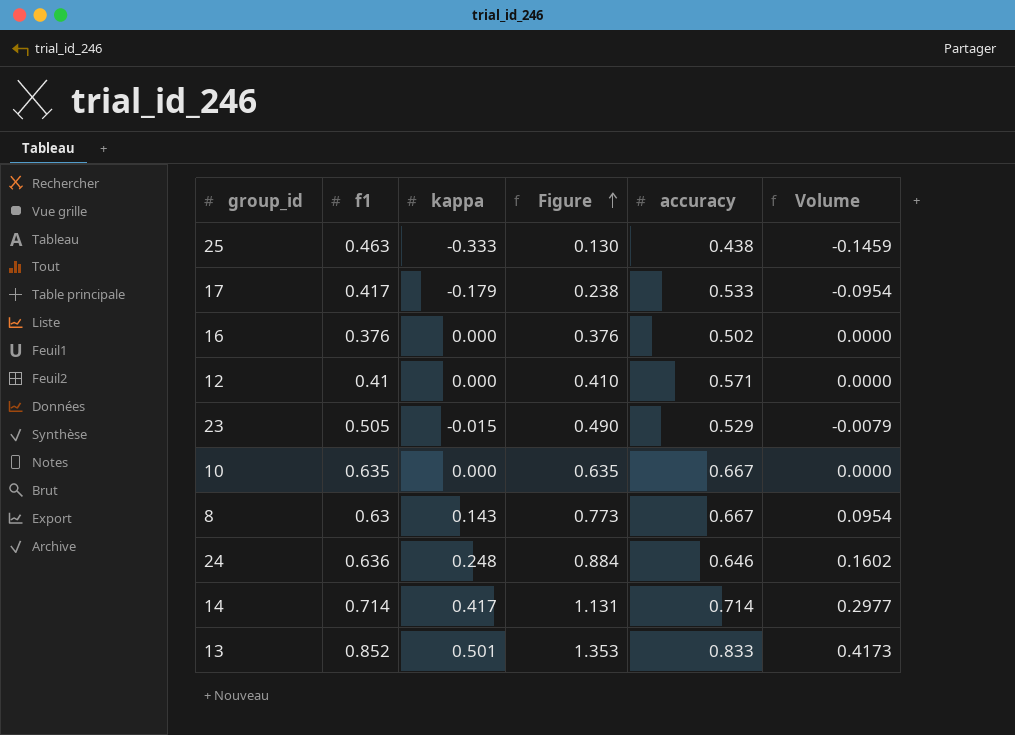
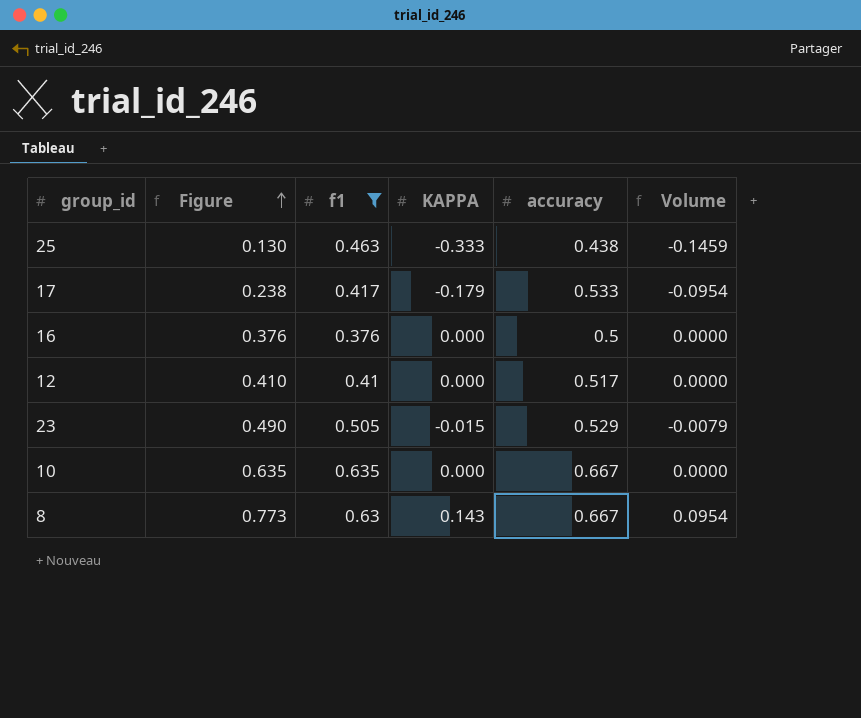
filter: none -> f1 <= 0.635
column Figure | position: 4 -> 2
column name: kappa -> KAPPA
16 | accuracy: 0.502 -> 0.5
12 | accuracy: 0.571 -> 0.517

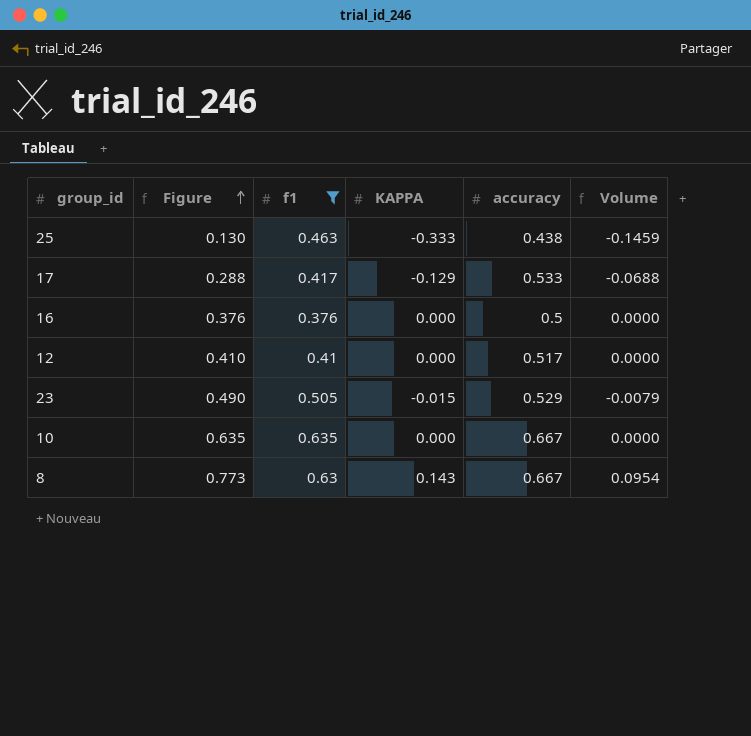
17 | Figure: 0.238 -> 0.288
17 | KAPPA: -0.179 -> -0.129
17 | Volume: -0.0954 -> -0.0688

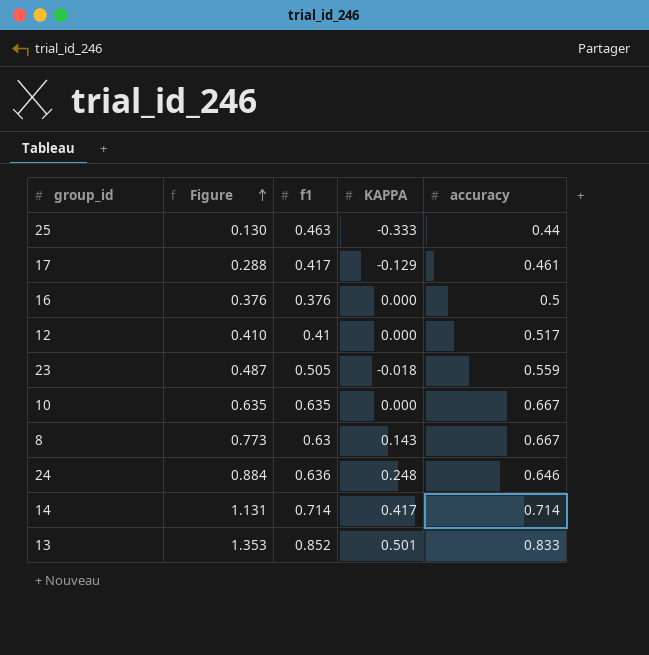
filter: f1 <= 0.635 -> none
column Volume | formula: [KAPPA] * [accuracy] -> none
25 | accuracy: 0.438 -> 0.44
17 | accuracy: 0.533 -> 0.461
23 | Figure: 0.490 -> 0.487
23 | KAPPA: -0.015 -> -0.018
23 | accuracy: 0.529 -> 0.559

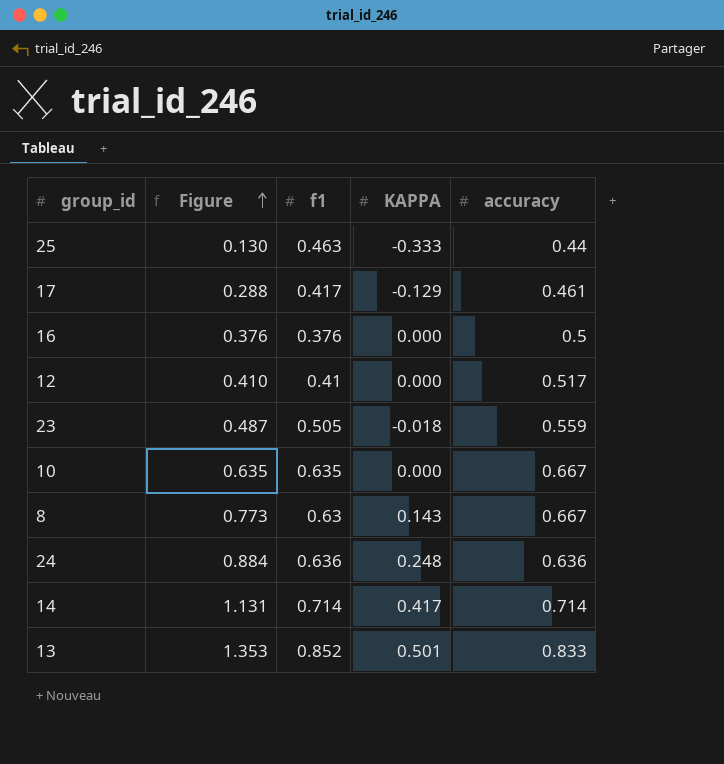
24 | accuracy: 0.646 -> 0.636

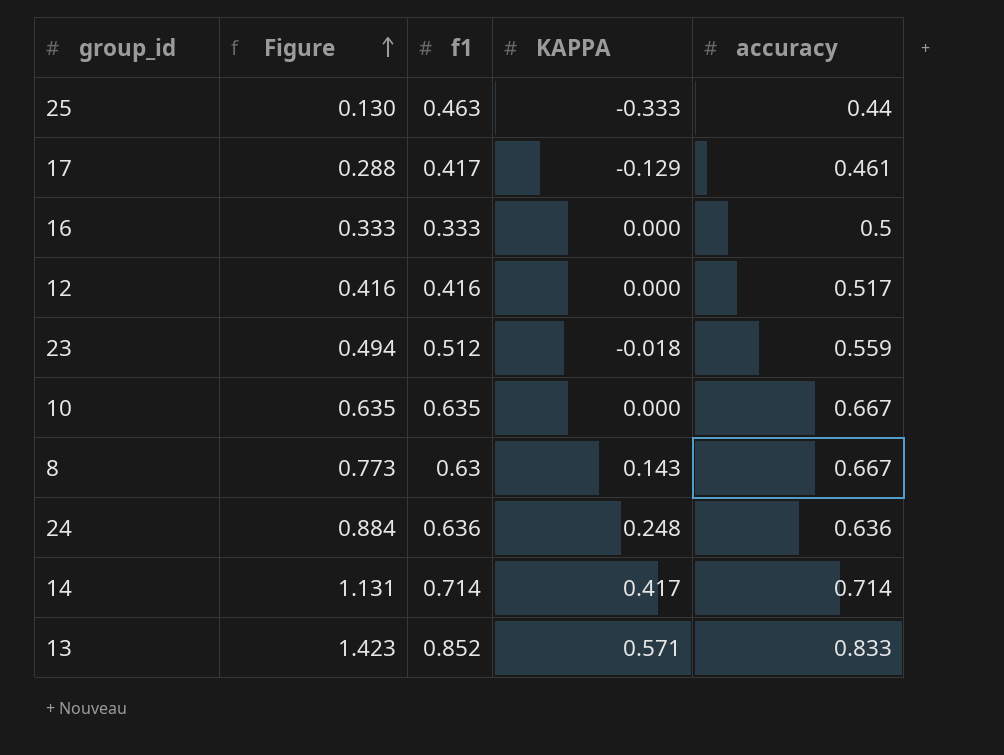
16 | Figure: 0.376 -> 0.333
16 | f1: 0.376 -> 0.333
12 | Figure: 0.410 -> 0.416
12 | f1: 0.41 -> 0.416
23 | Figure: 0.487 -> 0.494
23 | f1: 0.505 -> 0.512
13 | Figure: 1.353 -> 1.423
13 | KAPPA: 0.501 -> 0.571

